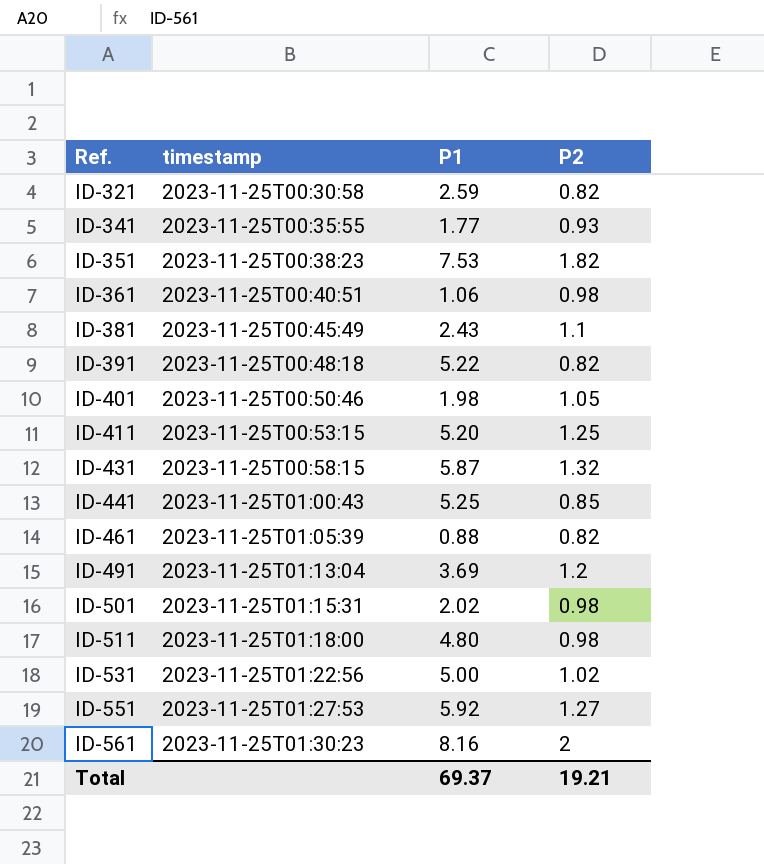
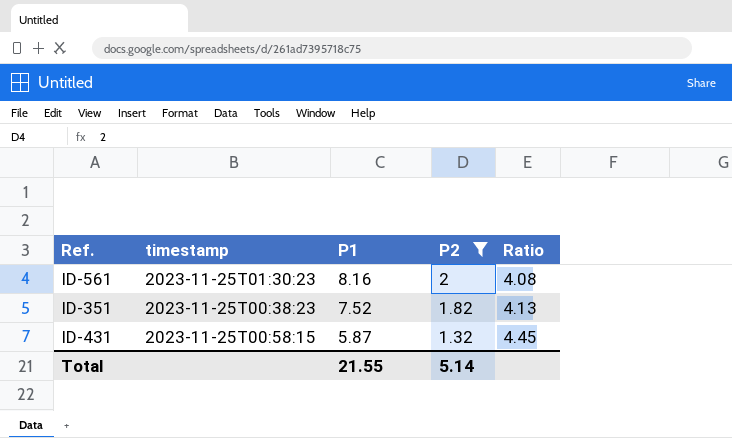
filter: none -> P2 >= 1.32
row order: Ref. ascending -> P1 descending
column Ratio | formula: none -> [P1] / [P2]
ID-351 | P1: 7.53 -> 7.52
Total | P1: 69.37 -> 21.55
Total | P2: 19.21 -> 5.14

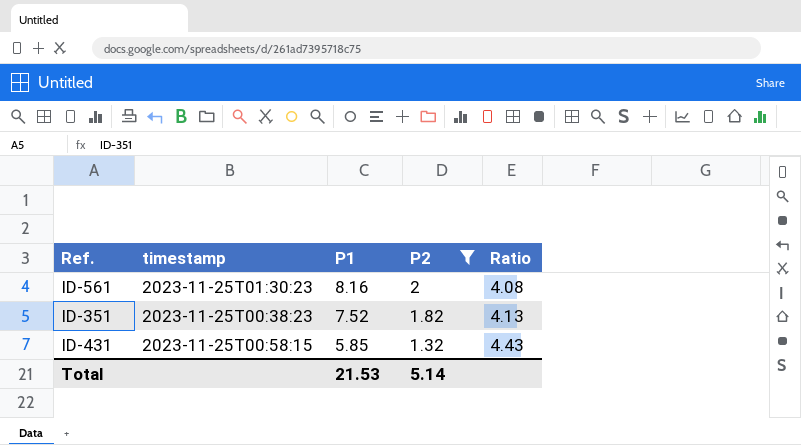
ID-431 | P1: 5.87 -> 5.85
ID-431 | Ratio: 4.45 -> 4.43
Total | P1: 21.55 -> 21.53

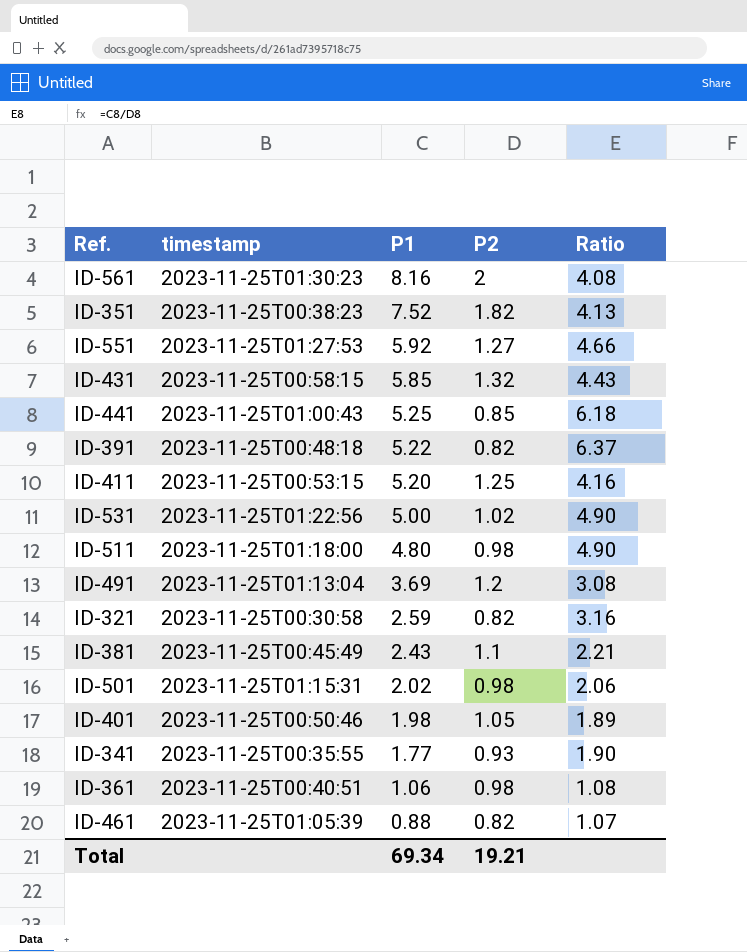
filter: P2 >= 1.32 -> none
Total | P1: 21.53 -> 69.34
Total | P2: 5.14 -> 19.21

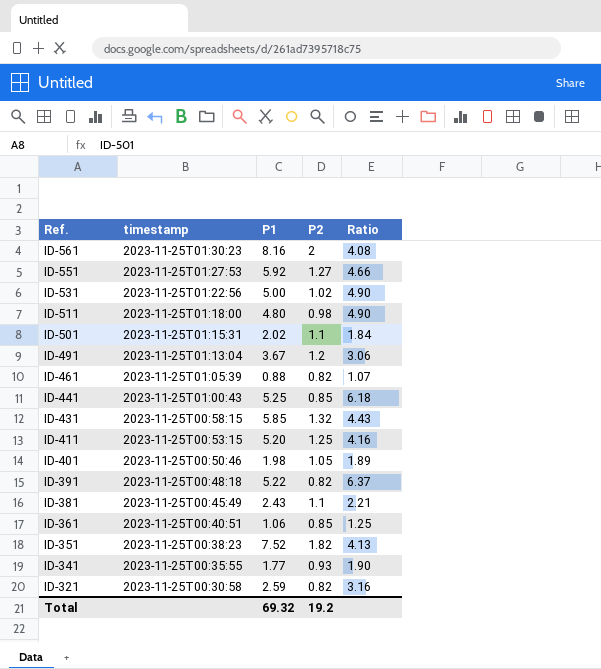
row order: P1 descending -> Ref. descending
ID-501 | P2: 0.98 -> 1.1
ID-501 | Ratio: 2.06 -> 1.84
ID-491 | P1: 3.69 -> 3.67
ID-491 | Ratio: 3.08 -> 3.06
ID-361 | P2: 0.98 -> 0.85
ID-361 | Ratio: 1.08 -> 1.25
Total | P1: 69.34 -> 69.32
Total | P2: 19.21 -> 19.2

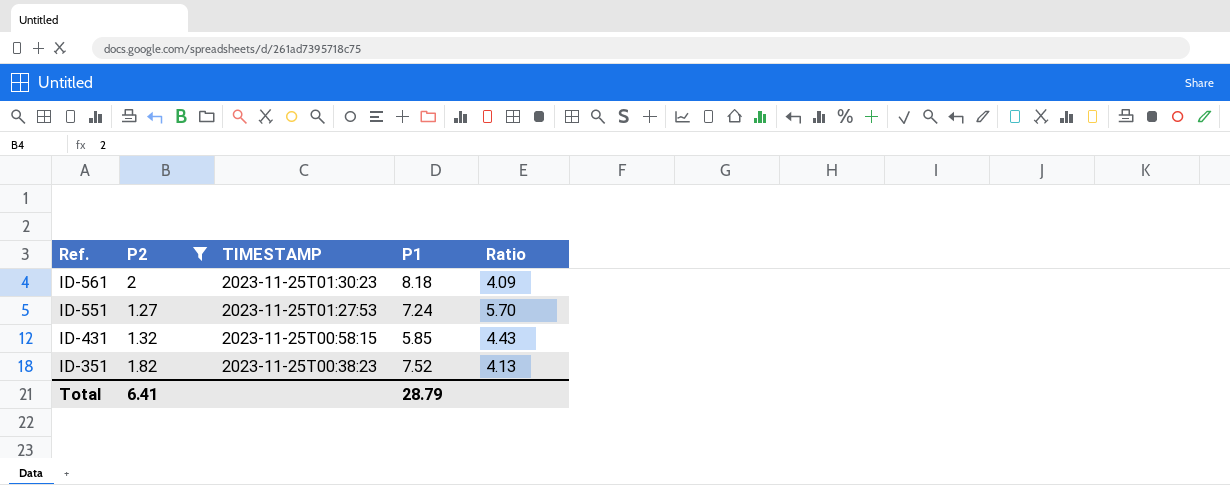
filter: none -> P2 >= 1.27
column P2 | position: 4 -> 2
column name: timestamp -> TIMESTAMP
ID-561 | P1: 8.16 -> 8.18
ID-561 | Ratio: 4.08 -> 4.09
ID-551 | P1: 5.92 -> 7.24
ID-551 | Ratio: 4.66 -> 5.70
Total | P2: 19.2 -> 6.41
Total | P1: 69.32 -> 28.79

